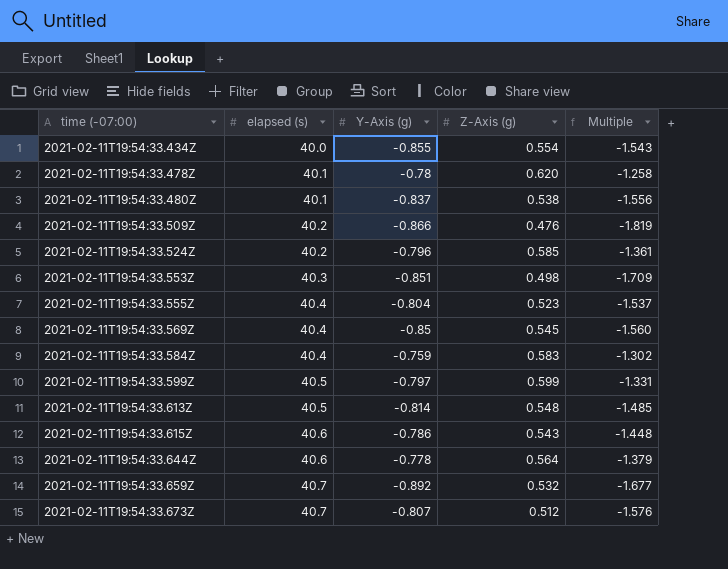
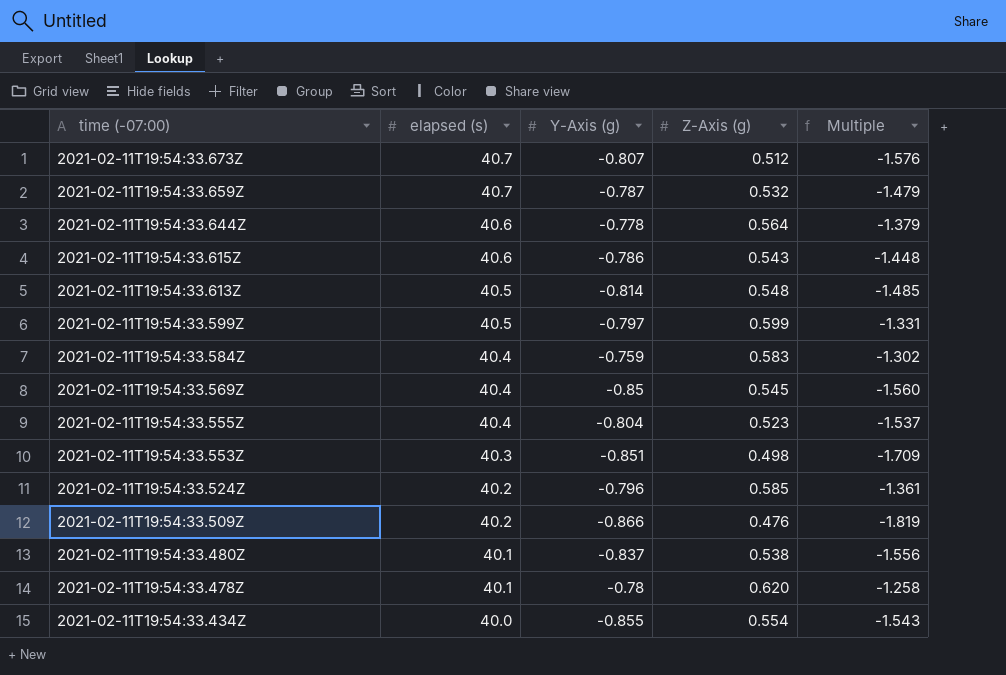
row order: time (-07:00) ascending -> time (-07:00) descending
2021-02-11T19:54:33.659Z | Y-Axis (g): -0.892 -> -0.787
2021-02-11T19:54:33.659Z | Multiple: -1.677 -> -1.479

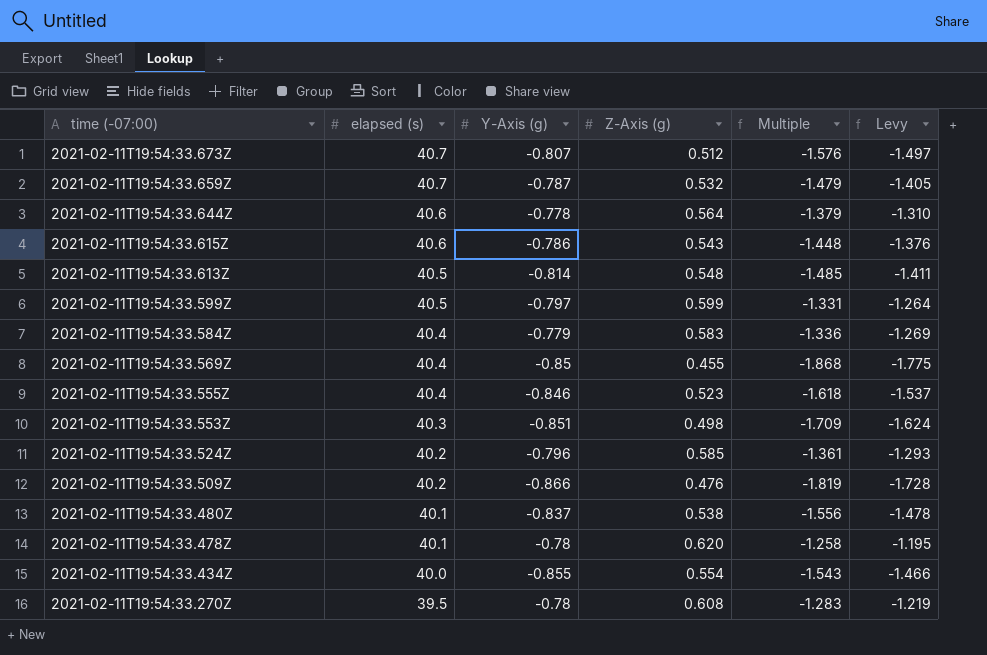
column Levy | formula: none -> [Multiple] * 0.95
2021-02-11T19:54:33.584Z | Y-Axis (g): -0.759 -> -0.779
2021-02-11T19:54:33.584Z | Multiple: -1.302 -> -1.336
2021-02-11T19:54:33.569Z | Z-Axis (g): 0.545 -> 0.455
2021-02-11T19:54:33.569Z | Multiple: -1.560 -> -1.868
2021-02-11T19:54:33.555Z | Y-Axis (g): -0.804 -> -0.846
2021-02-11T19:54:33.555Z | Multiple: -1.537 -> -1.618
row 2021-02-11T19:54:33.270Z: none -> 39.5 | -0.78 | 0.608 | -1.283 | -1.219

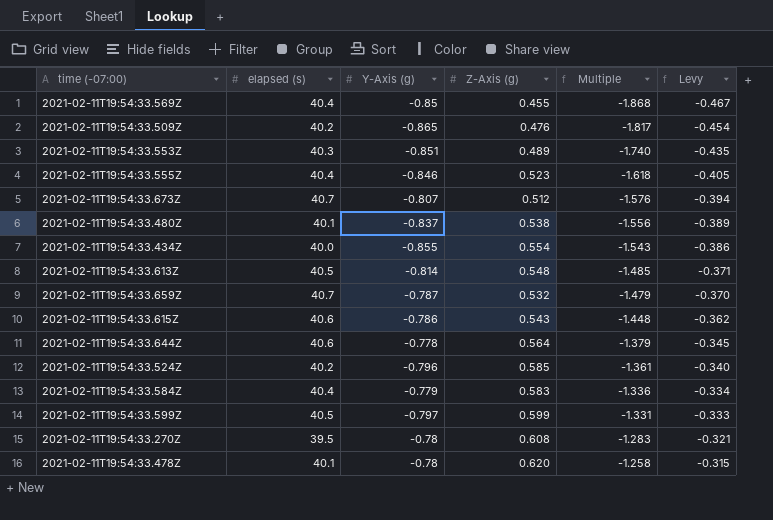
row order: time (-07:00) descending -> Multiple ascending
column Levy | formula: [Multiple] * 0.95 -> [Multiple] * 0.25
2021-02-11T19:54:33.509Z | Y-Axis (g): -0.866 -> -0.865
2021-02-11T19:54:33.509Z | Multiple: -1.819 -> -1.817
2021-02-11T19:54:33.553Z | Z-Axis (g): 0.498 -> 0.489
2021-02-11T19:54:33.553Z | Multiple: -1.709 -> -1.740

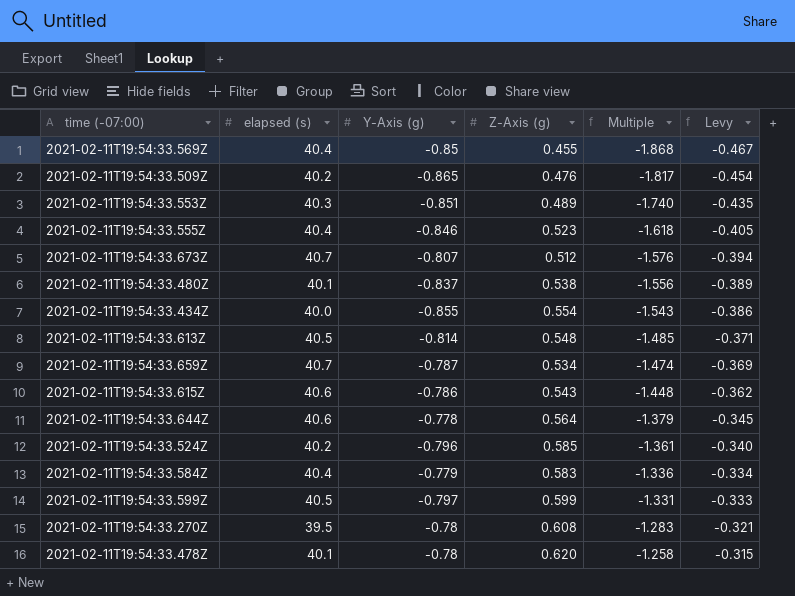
2021-02-11T19:54:33.659Z | Z-Axis (g): 0.532 -> 0.534
2021-02-11T19:54:33.659Z | Multiple: -1.479 -> -1.474
2021-02-11T19:54:33.659Z | Levy: -0.370 -> -0.369

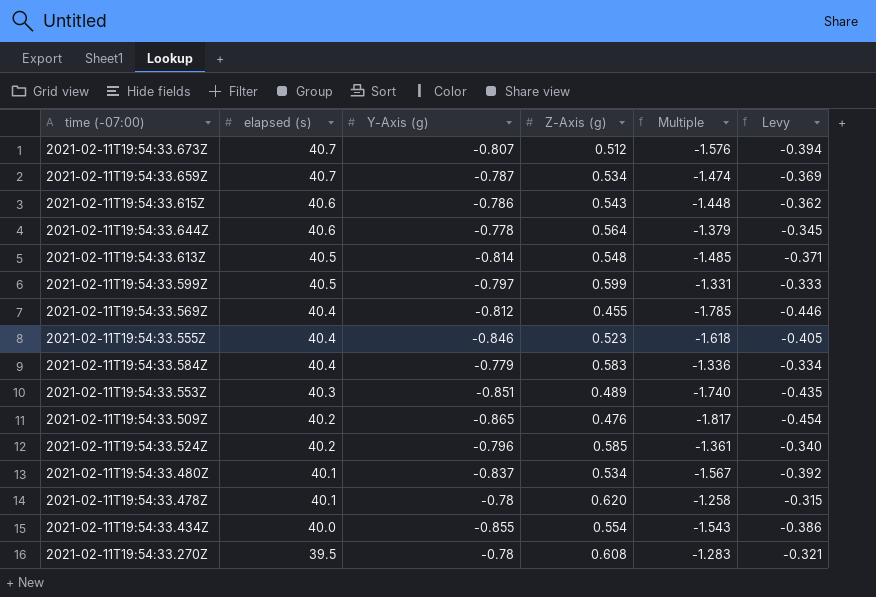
row order: Multiple ascending -> elapsed (s) descending
2021-02-11T19:54:33.569Z | Y-Axis (g): -0.85 -> -0.812
2021-02-11T19:54:33.569Z | Multiple: -1.868 -> -1.785
2021-02-11T19:54:33.569Z | Levy: -0.467 -> -0.446
2021-02-11T19:54:33.480Z | Z-Axis (g): 0.538 -> 0.534
2021-02-11T19:54:33.480Z | Multiple: -1.556 -> -1.567
2021-02-11T19:54:33.480Z | Levy: -0.389 -> -0.392

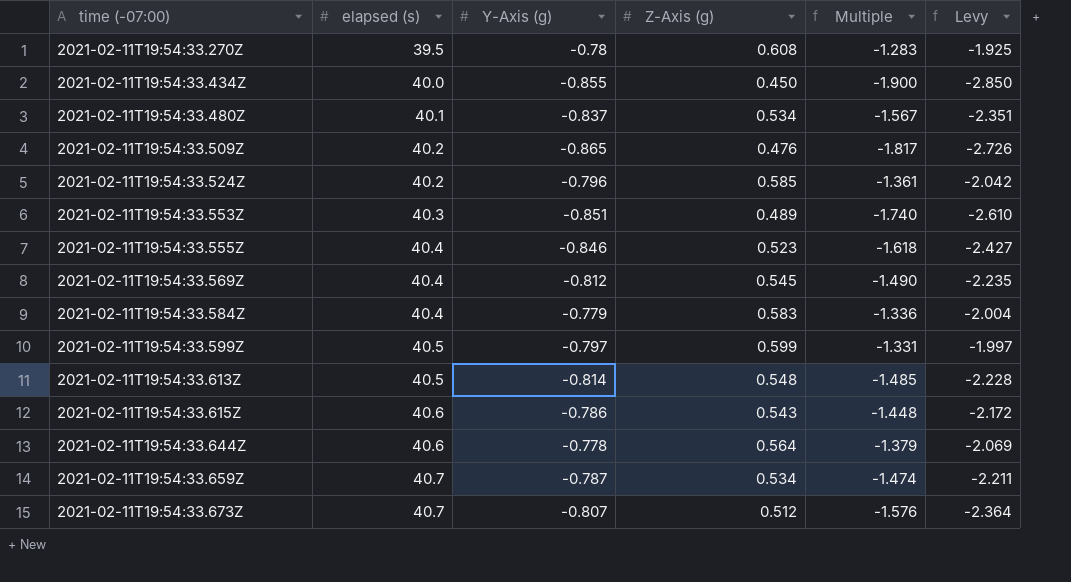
row order: elapsed (s) descending -> time (-07:00) ascending
column Levy | formula: [Multiple] * 0.25 -> [Multiple] * 1.5
row 2021-02-11T19:54:33.478Z: 40.1 | -0.78 | 0.620 | -1.258 | -0.315 -> none
2021-02-11T19:54:33.434Z | Z-Axis (g): 0.554 -> 0.450
2021-02-11T19:54:33.434Z | Multiple: -1.543 -> -1.900
2021-02-11T19:54:33.569Z | Z-Axis (g): 0.455 -> 0.545
2021-02-11T19:54:33.569Z | Multiple: -1.785 -> -1.490

